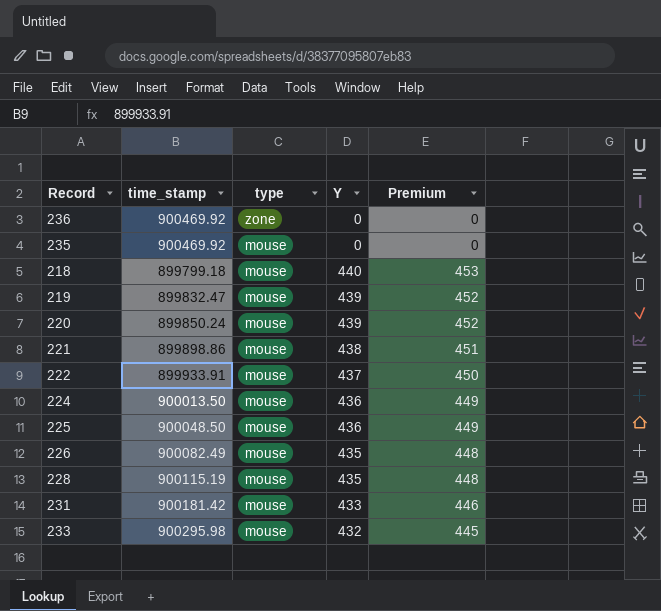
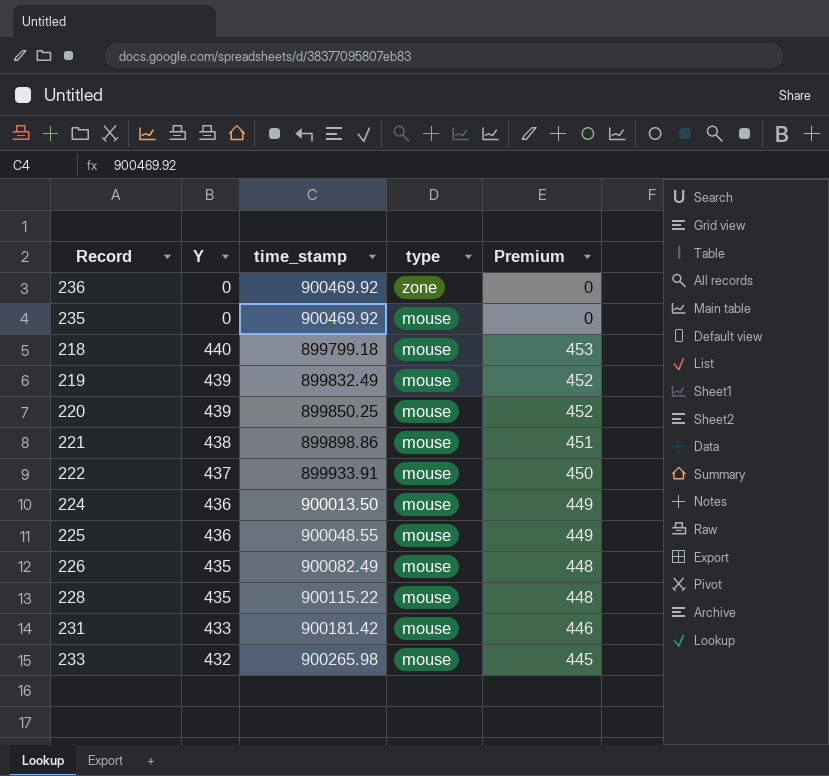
column Y | position: 4 -> 2
219 | time_stamp: 899832.47 -> 899832.49
220 | time_stamp: 899850.24 -> 899850.25
225 | time_stamp: 900048.50 -> 900048.55
228 | time_stamp: 900115.19 -> 900115.22
233 | time_stamp: 900295.98 -> 900265.98

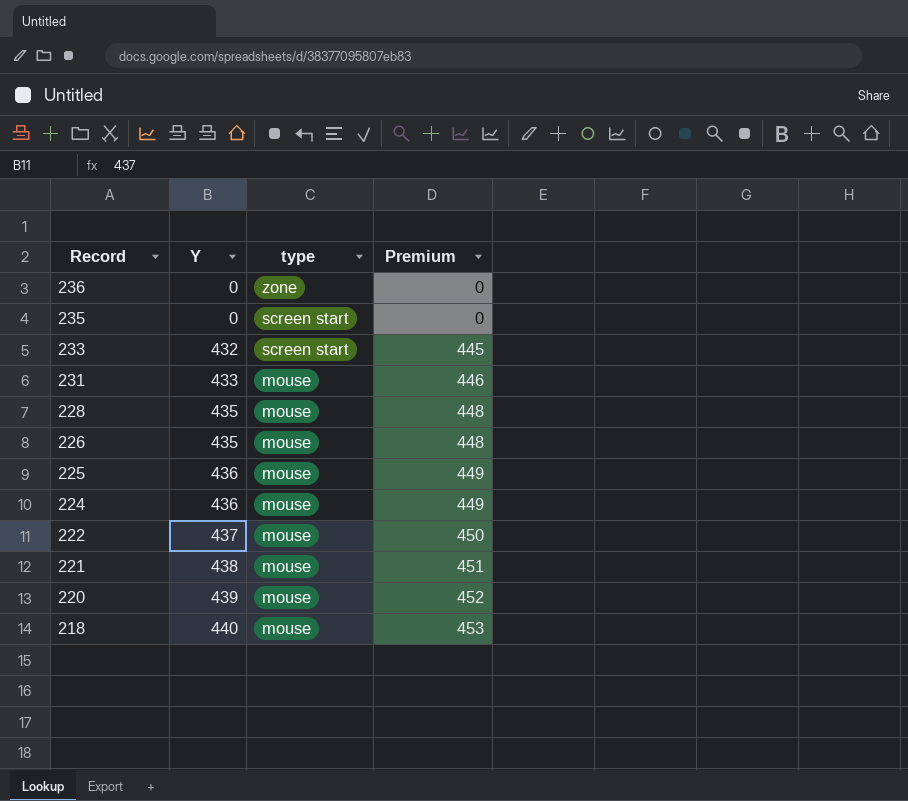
row order: type descending -> Record descending
column time_stamp | position: 3 -> none
row 219: 439 | 899832.49 | mouse | 452 -> none
235 | type: mouse -> screen start
233 | type: mouse -> screen start

